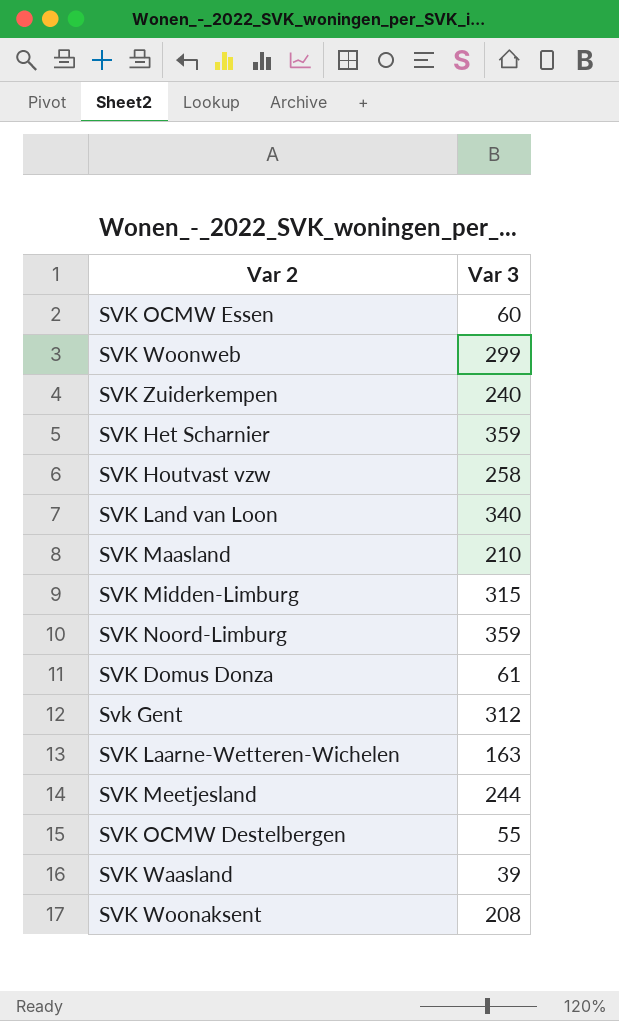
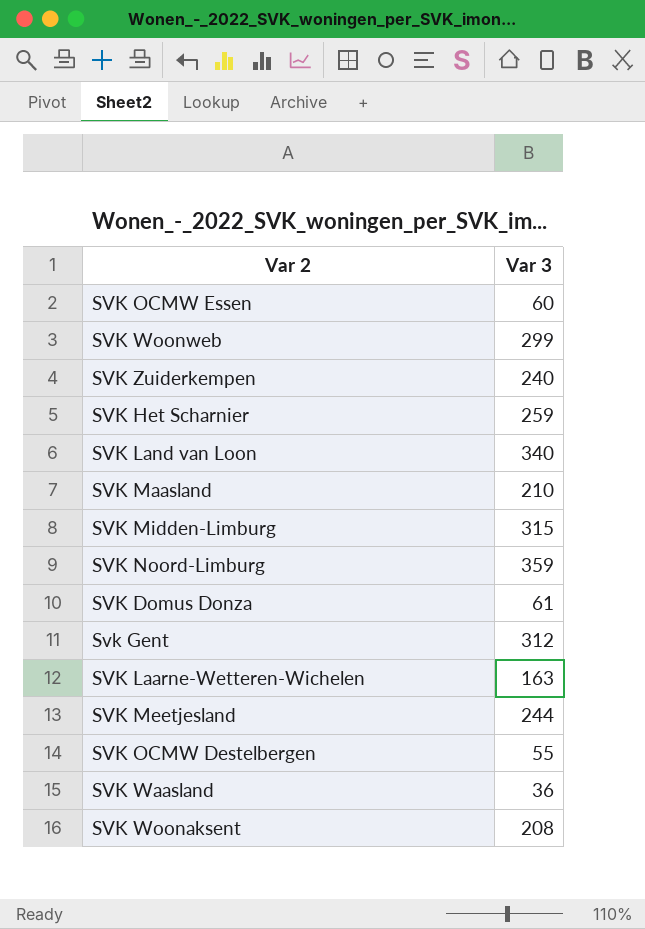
row SVK Houtvast vzw: 258 -> none
SVK Het Scharnier | Var 3: 359 -> 259
SVK Waasland | Var 3: 39 -> 36

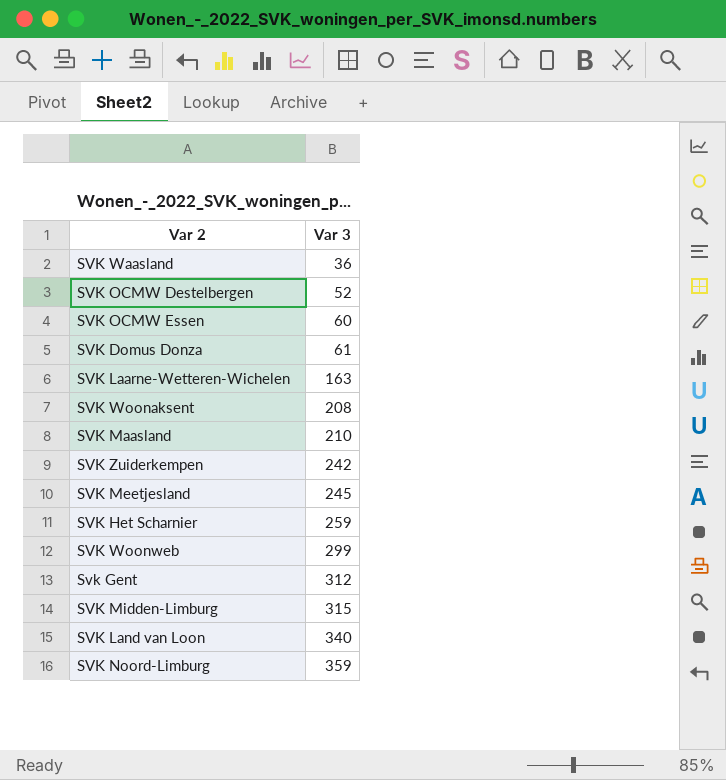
row order: none -> Var 3 ascending
SVK OCMW Destelbergen | Var 3: 55 -> 52
SVK Zuiderkempen | Var 3: 240 -> 242
SVK Meetjesland | Var 3: 244 -> 245

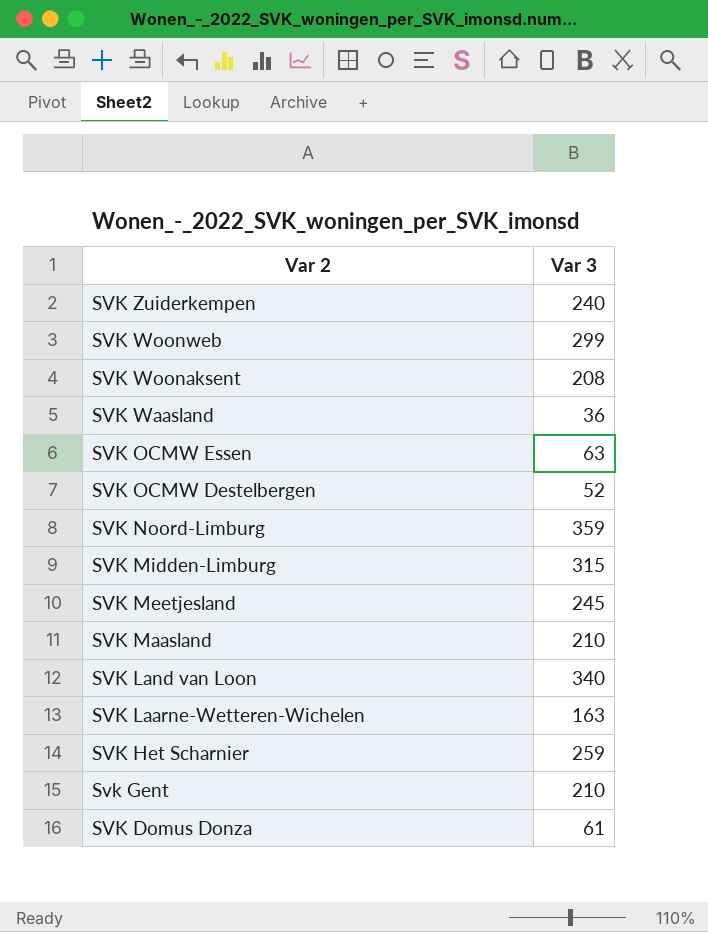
row order: Var 3 ascending -> Var 2 descending
SVK Zuiderkempen | Var 3: 242 -> 240
SVK OCMW Essen | Var 3: 60 -> 63
Svk Gent | Var 3: 312 -> 210

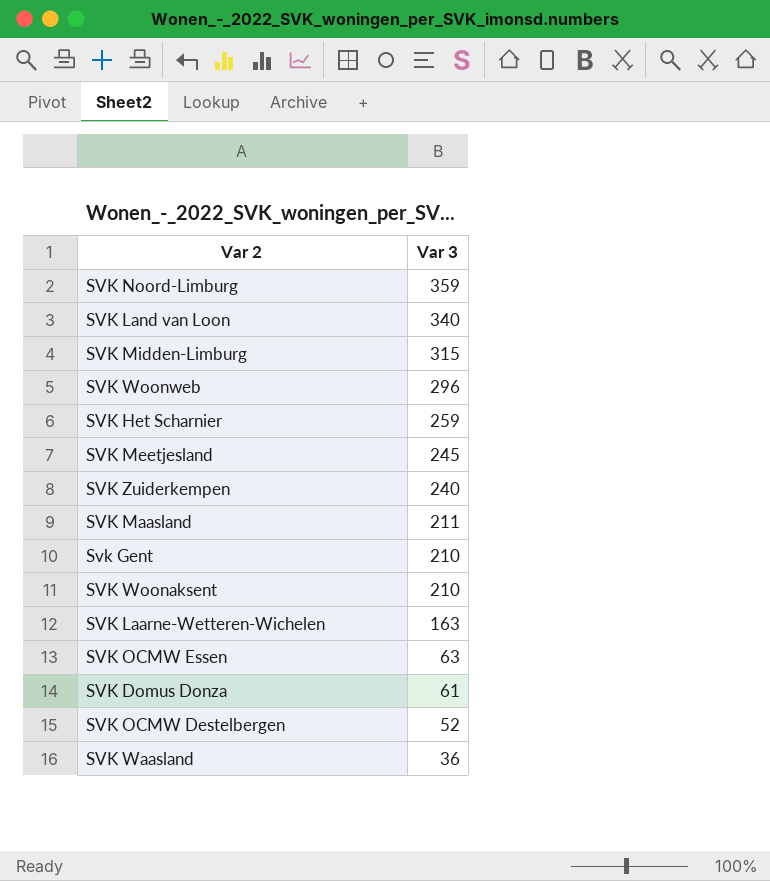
row order: Var 2 descending -> Var 3 descending
SVK Woonweb | Var 3: 299 -> 296
SVK Maasland | Var 3: 210 -> 211
SVK Woonaksent | Var 3: 208 -> 210

